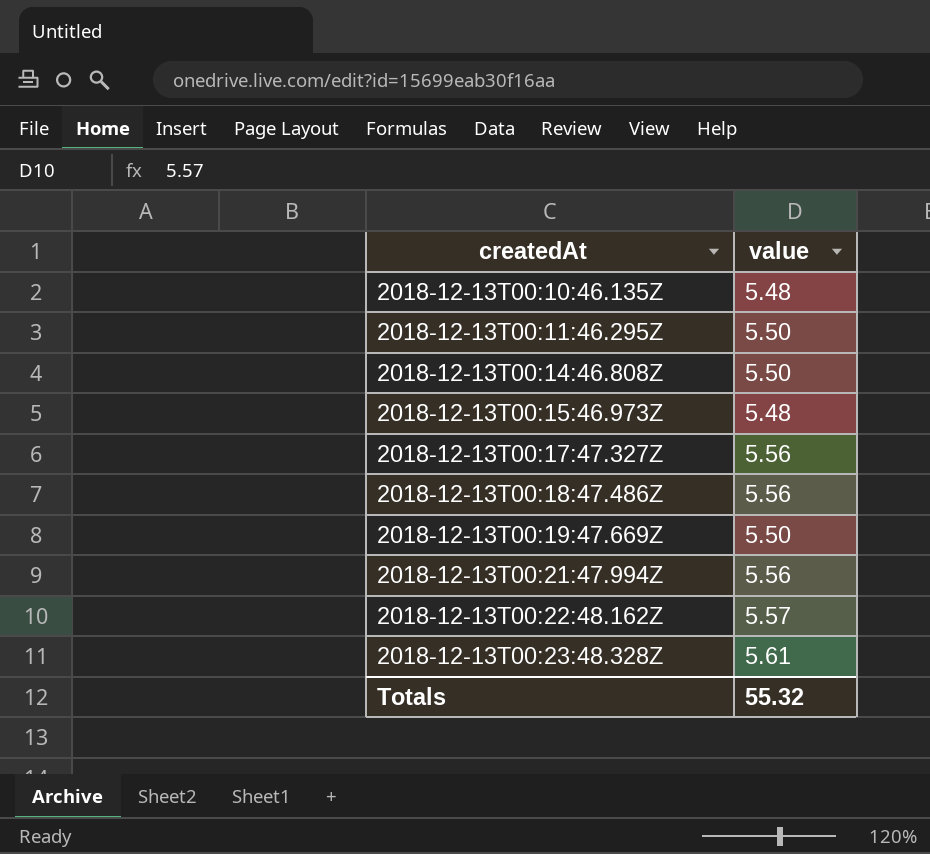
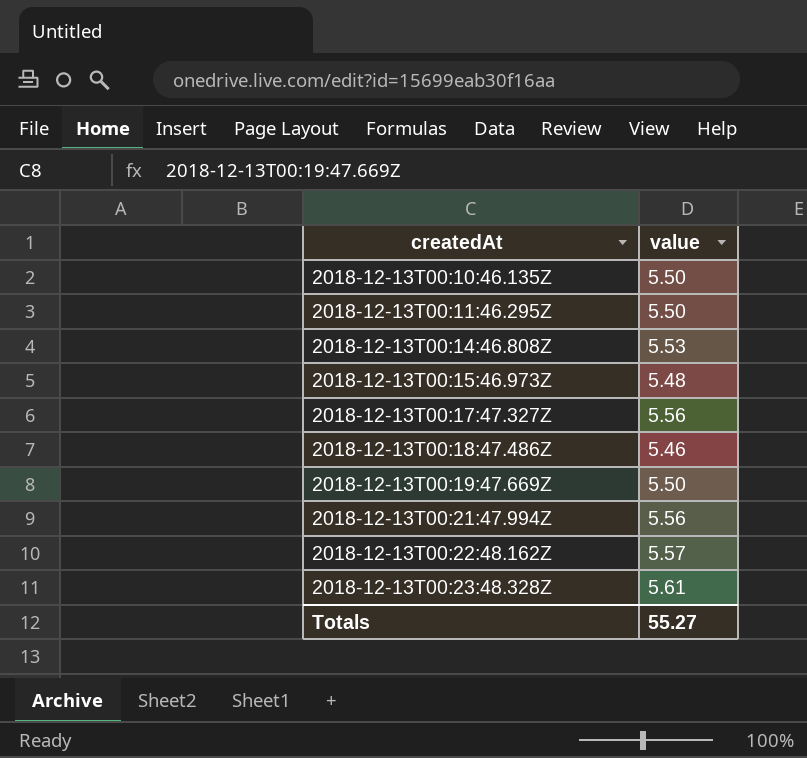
2018-12-13T00:10:46.135Z | value: 5.48 -> 5.50
2018-12-13T00:14:46.808Z | value: 5.50 -> 5.53
2018-12-13T00:18:47.486Z | value: 5.56 -> 5.46
Totals | value: 55.32 -> 55.27

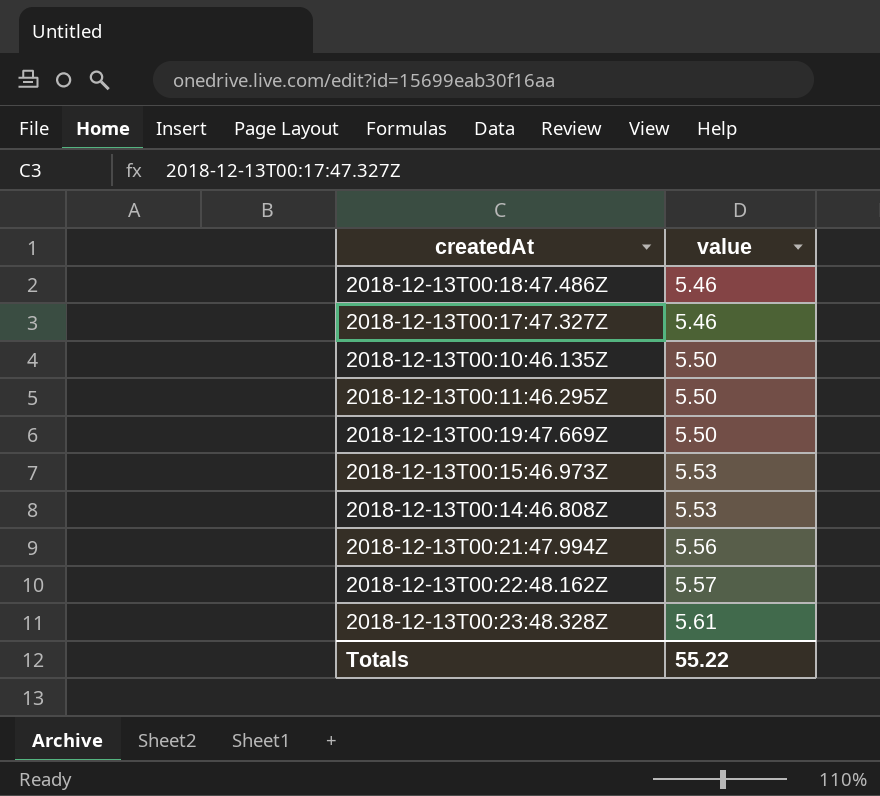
row order: createdAt ascending -> value ascending
2018-12-13T00:17:47.327Z | value: 5.56 -> 5.46
2018-12-13T00:15:46.973Z | value: 5.48 -> 5.53
Totals | value: 55.27 -> 55.22

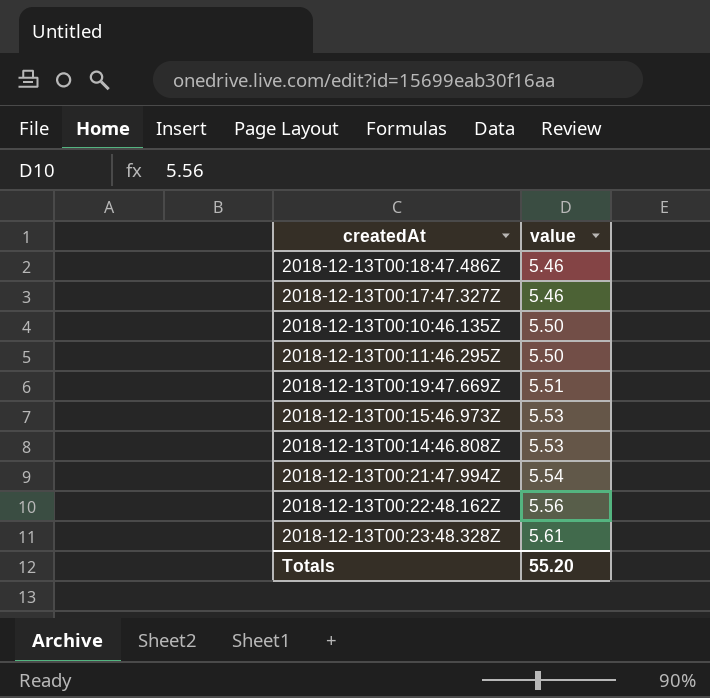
2018-12-13T00:19:47.669Z | value: 5.50 -> 5.51
2018-12-13T00:21:47.994Z | value: 5.56 -> 5.54
2018-12-13T00:22:48.162Z | value: 5.57 -> 5.56
Totals | value: 55.22 -> 55.20

